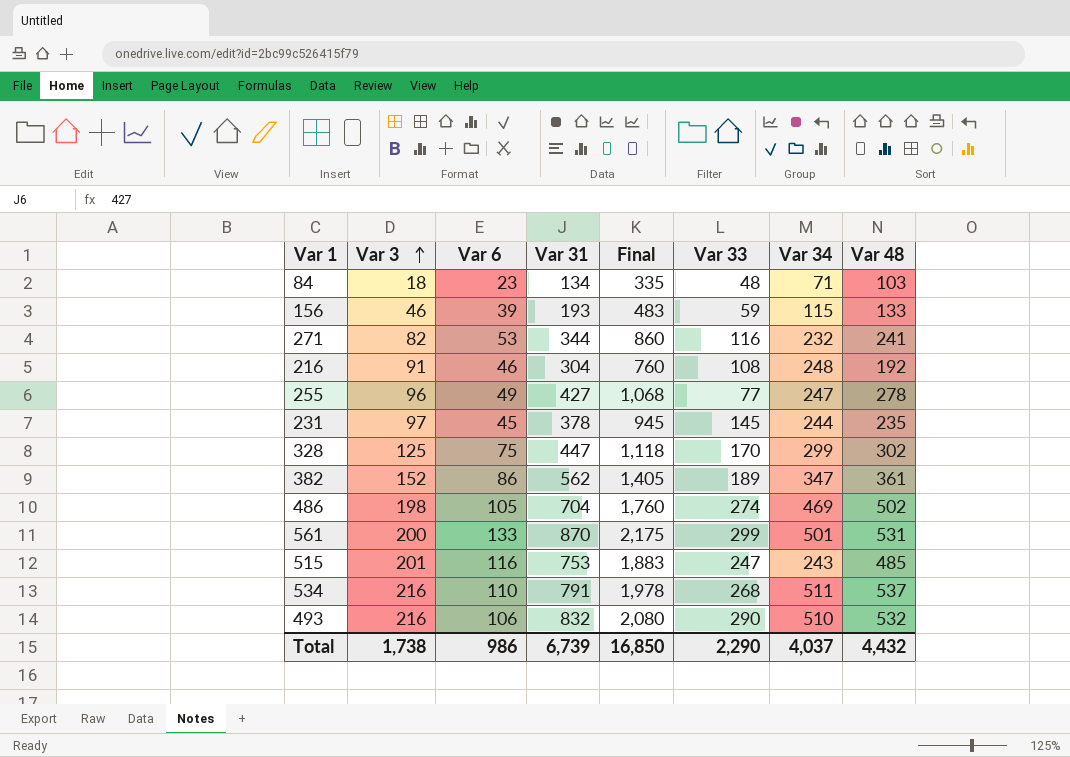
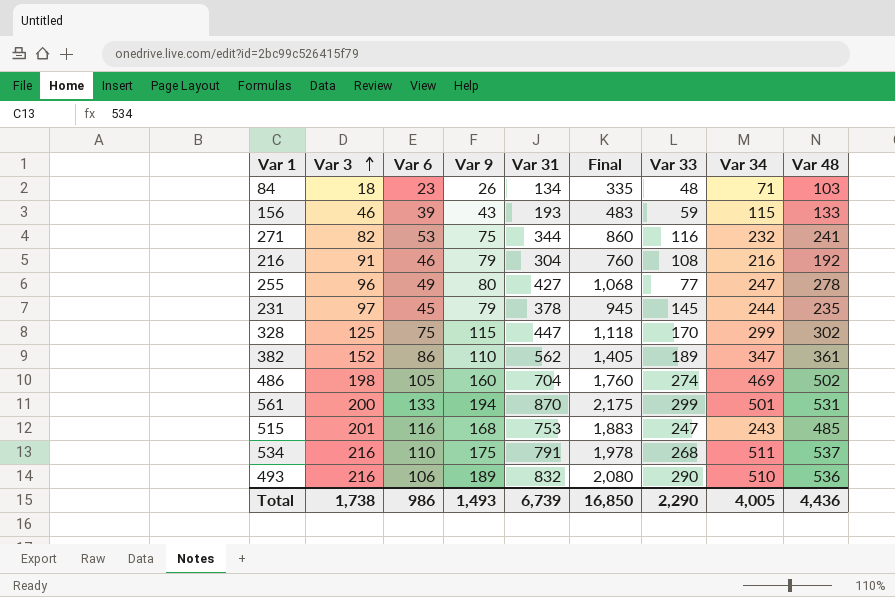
column Var 9 | position: none -> 4
216 | Var 34: 248 -> 216
493 | Var 48: 532 -> 536
Total | Var 34: 4,037 -> 4,005
Total | Var 48: 4,432 -> 4,436

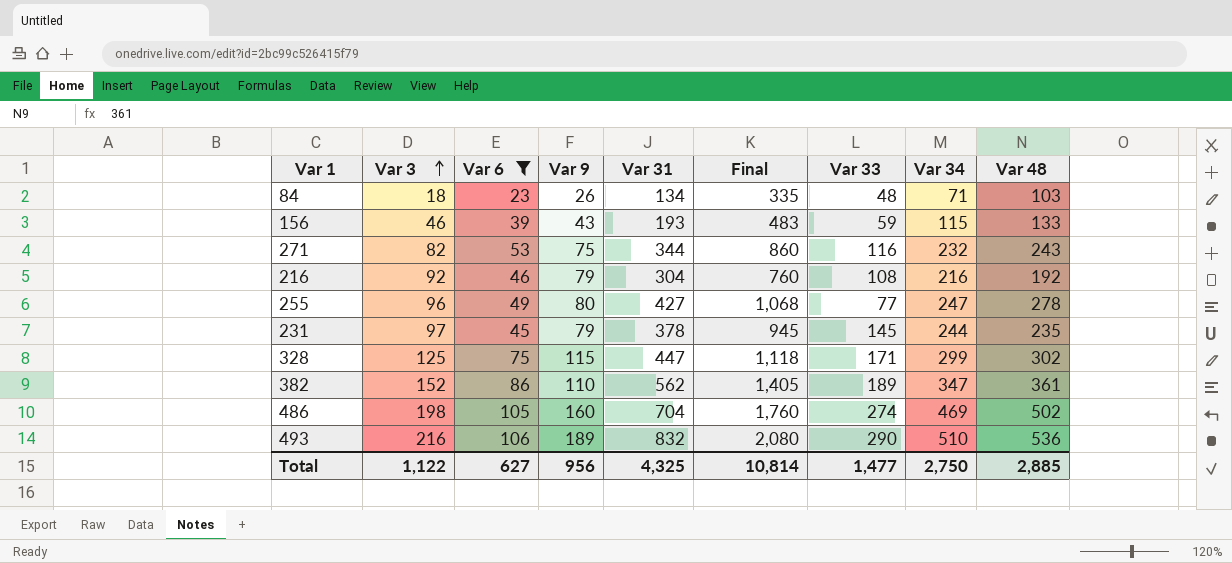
filter: none -> Var 6 <= 106
271 | Var 48: 241 -> 243
216 | Var 3: 91 -> 92
328 | Var 33: 170 -> 171
Total | Var 3: 1,738 -> 1,122
Total | Var 6: 986 -> 627
Total | Var 9: 1,493 -> 956
Total | Var 31: 6,739 -> 4,325
Total | Final: 16,850 -> 10,814
Total | Var 33: 2,290 -> 1,477
Total | Var 34: 4,005 -> 2,750
Total | Var 48: 4,436 -> 2,885

